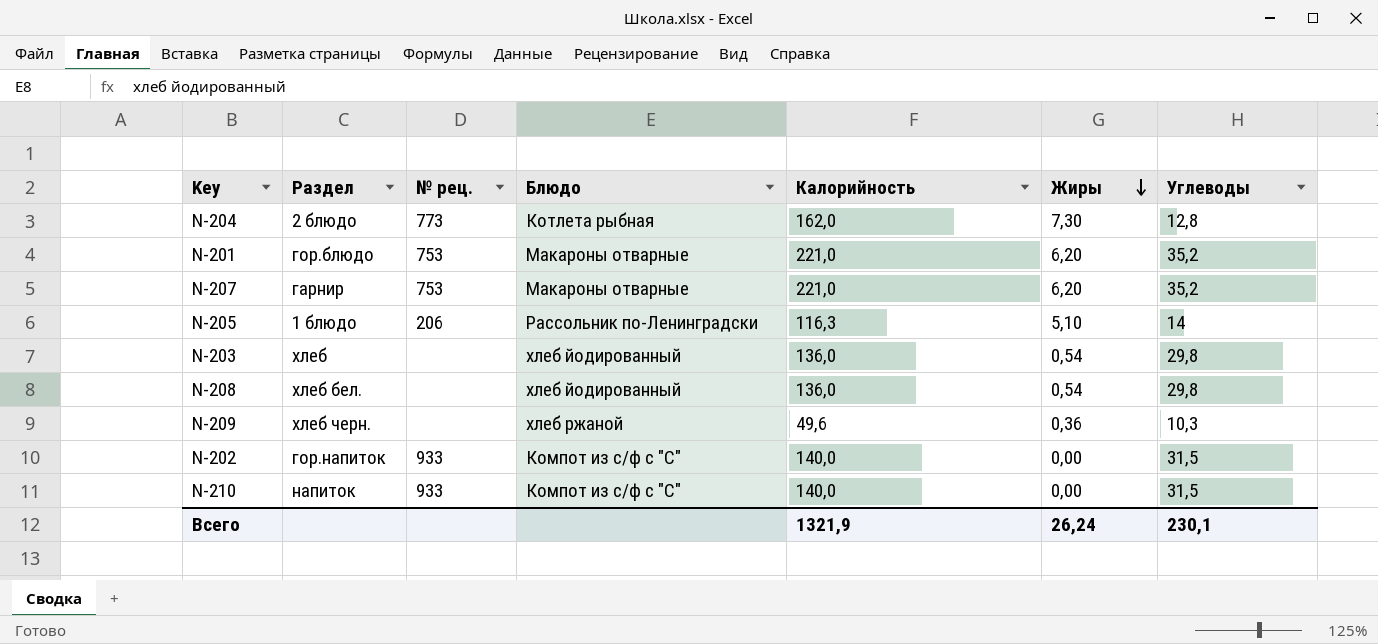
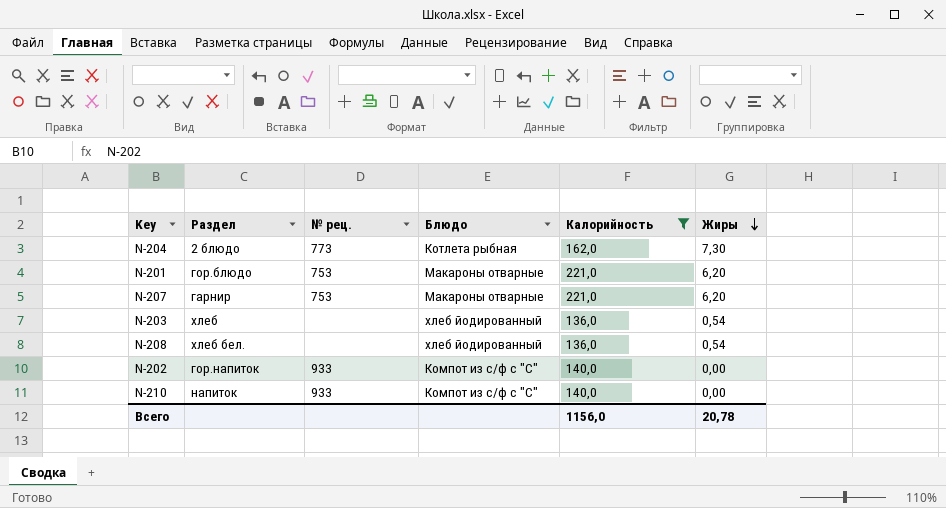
filter: none -> Калорийность >= 136,0
column Углеводы | position: 7 -> none
Всего | Калорийность: 1321,9 -> 1156,0
Всего | Жиры: 26,24 -> 20,78

